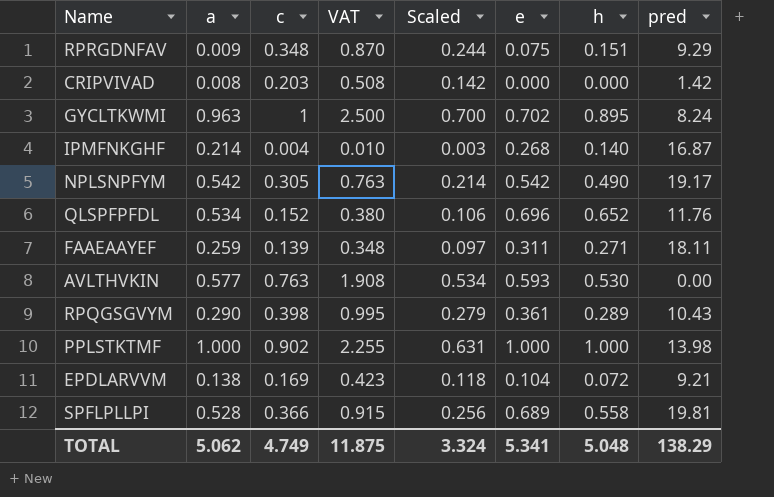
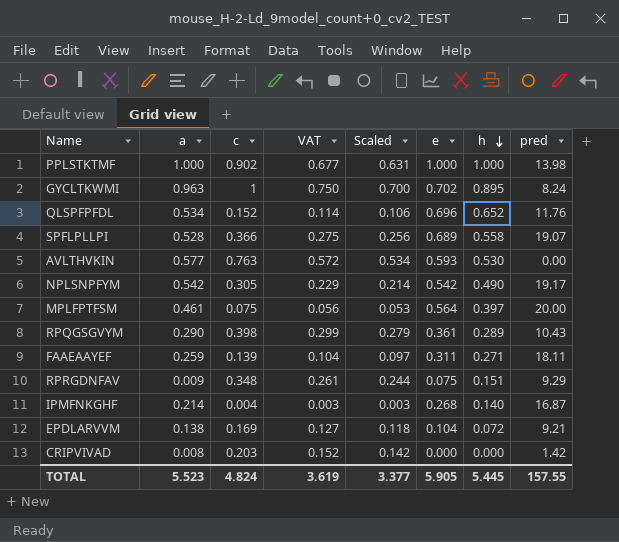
row order: none -> h descending
column VAT | formula: [c] * 2.5 -> [c] * 0.75
SPFLPLLPI | pred: 19.81 -> 19.07
row MPLFPTFSM: none -> 0.461 | 0.075 | 0.056 | 0.053 | 0.564 | 0.397 | 20.00
TOTAL | a: 5.062 -> 5.523
TOTAL | c: 4.749 -> 4.824
TOTAL | VAT: 11.875 -> 3.619
TOTAL | Scaled: 3.324 -> 3.377
TOTAL | e: 5.341 -> 5.905
TOTAL | h: 5.048 -> 5.445
TOTAL | pred: 138.29 -> 157.55

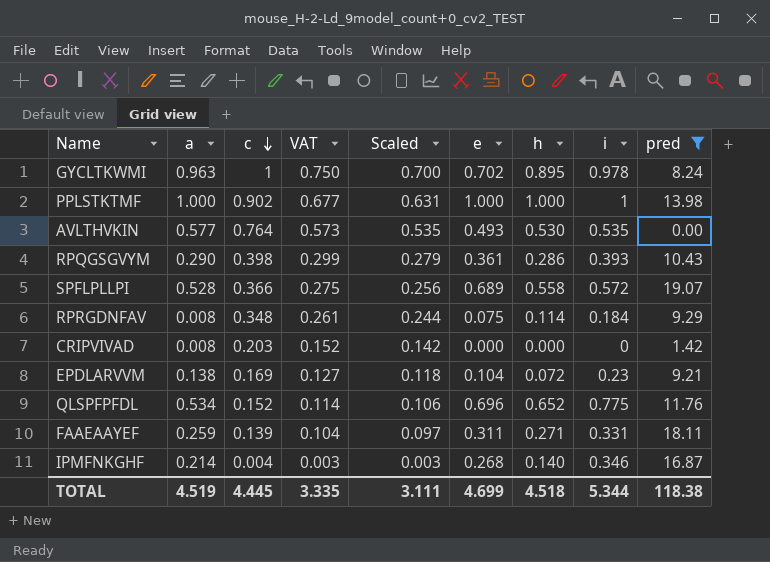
filter: none -> pred <= 19.07
row order: h descending -> c descending
column i | position: none -> 8
AVLTHVKIN | c: 0.763 -> 0.764
AVLTHVKIN | VAT: 0.572 -> 0.573
AVLTHVKIN | Scaled: 0.534 -> 0.535
AVLTHVKIN | e: 0.593 -> 0.493
RPQGSGVYM | h: 0.289 -> 0.286
RPRGDNFAV | a: 0.009 -> 0.008
RPRGDNFAV | h: 0.151 -> 0.114
TOTAL | a: 5.523 -> 4.519
TOTAL | c: 4.824 -> 4.445
TOTAL | VAT: 3.619 -> 3.335
TOTAL | Scaled: 3.377 -> 3.111
TOTAL | e: 5.905 -> 4.699
TOTAL | h: 5.445 -> 4.518
TOTAL | pred: 157.55 -> 118.38

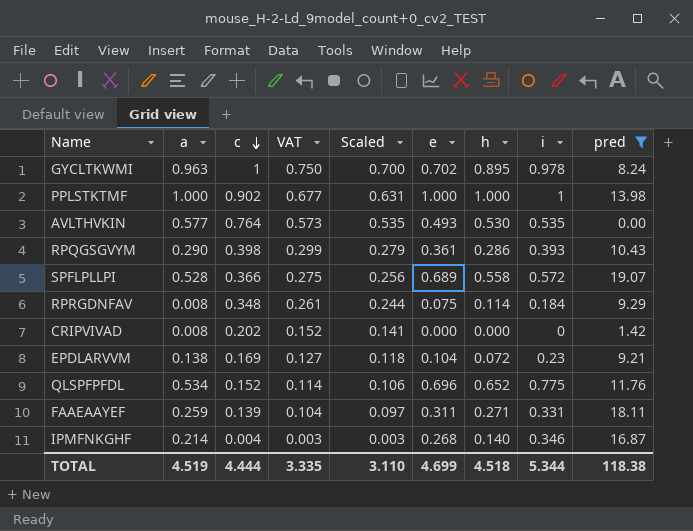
CRIPVIVAD | c: 0.203 -> 0.202
CRIPVIVAD | Scaled: 0.142 -> 0.141
TOTAL | c: 4.445 -> 4.444
TOTAL | Scaled: 3.111 -> 3.110

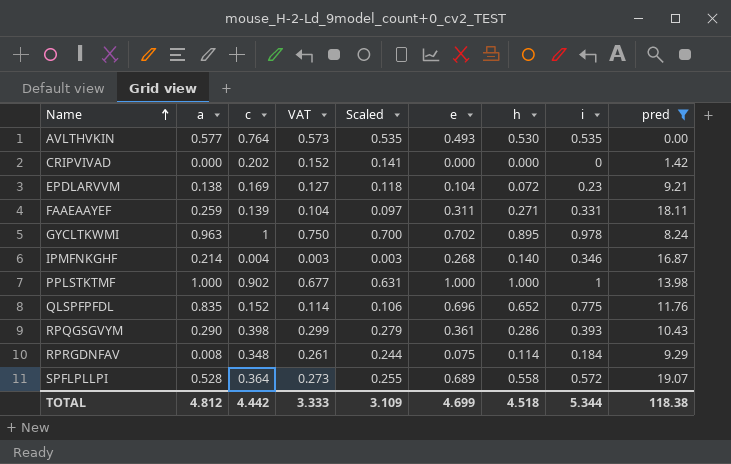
row order: c descending -> Name ascending
CRIPVIVAD | a: 0.008 -> 0.000
QLSPFPFDL | a: 0.534 -> 0.835
SPFLPLLPI | c: 0.366 -> 0.364
SPFLPLLPI | VAT: 0.275 -> 0.273
SPFLPLLPI | Scaled: 0.256 -> 0.255
TOTAL | a: 4.519 -> 4.812
TOTAL | c: 4.444 -> 4.442
TOTAL | VAT: 3.335 -> 3.333
TOTAL | Scaled: 3.110 -> 3.109

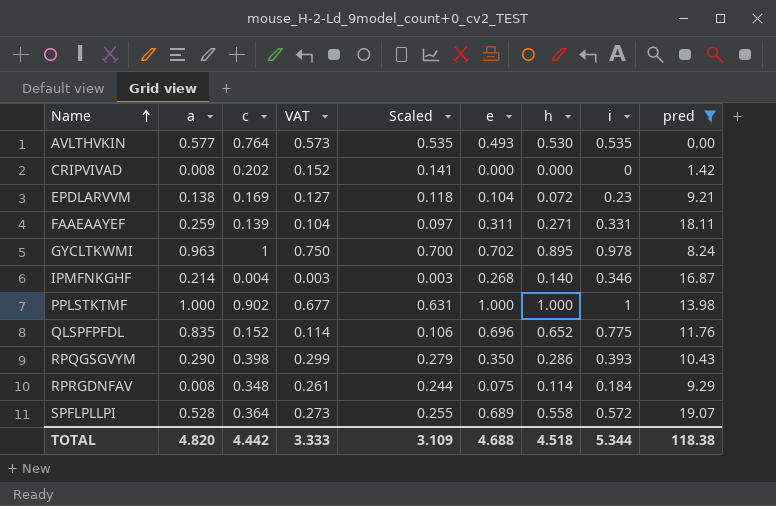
CRIPVIVAD | a: 0.000 -> 0.008
RPQGSGVYM | e: 0.361 -> 0.350
TOTAL | a: 4.812 -> 4.820
TOTAL | e: 4.699 -> 4.688

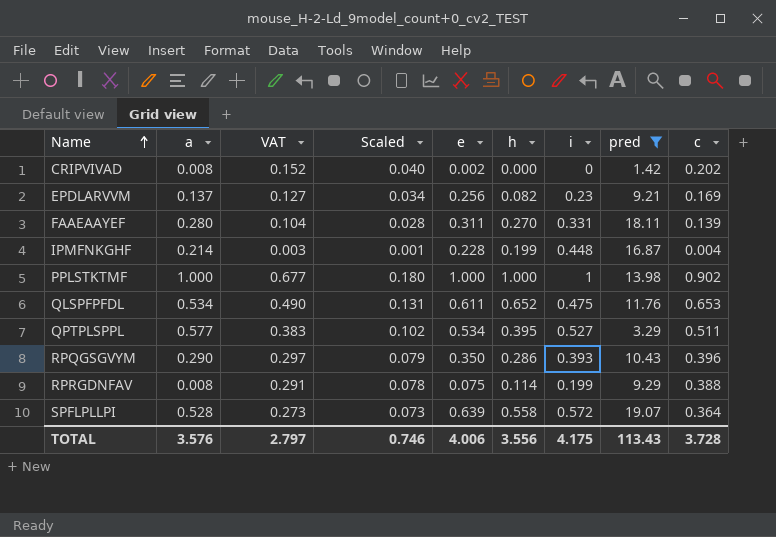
column Scaled | formula: [c] * 0.7 -> [c] * 0.2
column c | position: 3 -> 9
row AVLTHVKIN: 0.577 | 0.764 | 0.573 | 0.535 | 0.493 | 0.530 | 0.535 | 0.00 -> none
row GYCLTKWMI: 0.963 | 1 | 0.750 | 0.700 | 0.702 | 0.895 | 0.978 | 8.24 -> none
CRIPVIVAD | e: 0.000 -> 0.002
EPDLARVVM | a: 0.138 -> 0.137
EPDLARVVM | e: 0.104 -> 0.256
EPDLARVVM | h: 0.072 -> 0.082
FAAEAAYEF | a: 0.259 -> 0.280
FAAEAAYEF | h: 0.271 -> 0.270
IPMFNKGHF | e: 0.268 -> 0.228
IPMFNKGHF | h: 0.140 -> 0.199
IPMFNKGHF | i: 0.346 -> 0.448
QLSPFPFDL | a: 0.835 -> 0.534
QLSPFPFDL | VAT: 0.114 -> 0.490
QLSPFPFDL | e: 0.696 -> 0.611
QLSPFPFDL | i: 0.775 -> 0.475
QLSPFPFDL | c: 0.152 -> 0.653
row QPTPLSPPL: none -> 0.577 | 0.383 | 0.102 | 0.534 | 0.395 | 0.527 | 3.29 | 0.511
RPQGSGVYM | VAT: 0.299 -> 0.297
RPQGSGVYM | c: 0.398 -> 0.396
RPRGDNFAV | VAT: 0.261 -> 0.291
RPRGDNFAV | i: 0.184 -> 0.199
RPRGDNFAV | c: 0.348 -> 0.388
SPFLPLLPI | e: 0.689 -> 0.639
TOTAL | a: 4.820 -> 3.576
TOTAL | VAT: 3.333 -> 2.797
TOTAL | Scaled: 3.109 -> 0.746
TOTAL | e: 4.688 -> 4.006
TOTAL | h: 4.518 -> 3.556
TOTAL | i: 5.344 -> 4.175
TOTAL | pred: 118.38 -> 113.43
TOTAL | c: 4.442 -> 3.728

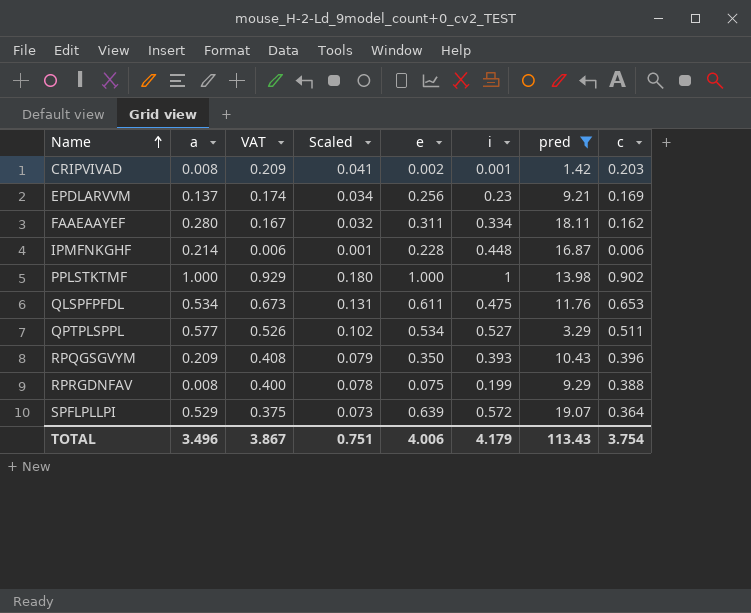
column h | position: 6 -> none
column VAT | formula: [c] * 0.75 -> [c] * 1.03
CRIPVIVAD | Scaled: 0.040 -> 0.041
CRIPVIVAD | i: 0 -> 0.001
CRIPVIVAD | c: 0.202 -> 0.203
FAAEAAYEF | Scaled: 0.028 -> 0.032
FAAEAAYEF | i: 0.331 -> 0.334
FAAEAAYEF | c: 0.139 -> 0.162
IPMFNKGHF | c: 0.004 -> 0.006
RPQGSGVYM | a: 0.290 -> 0.209
SPFLPLLPI | a: 0.528 -> 0.529
TOTAL | a: 3.576 -> 3.496
TOTAL | VAT: 2.797 -> 3.867
TOTAL | Scaled: 0.746 -> 0.751
TOTAL | i: 4.175 -> 4.179
TOTAL | c: 3.728 -> 3.754

